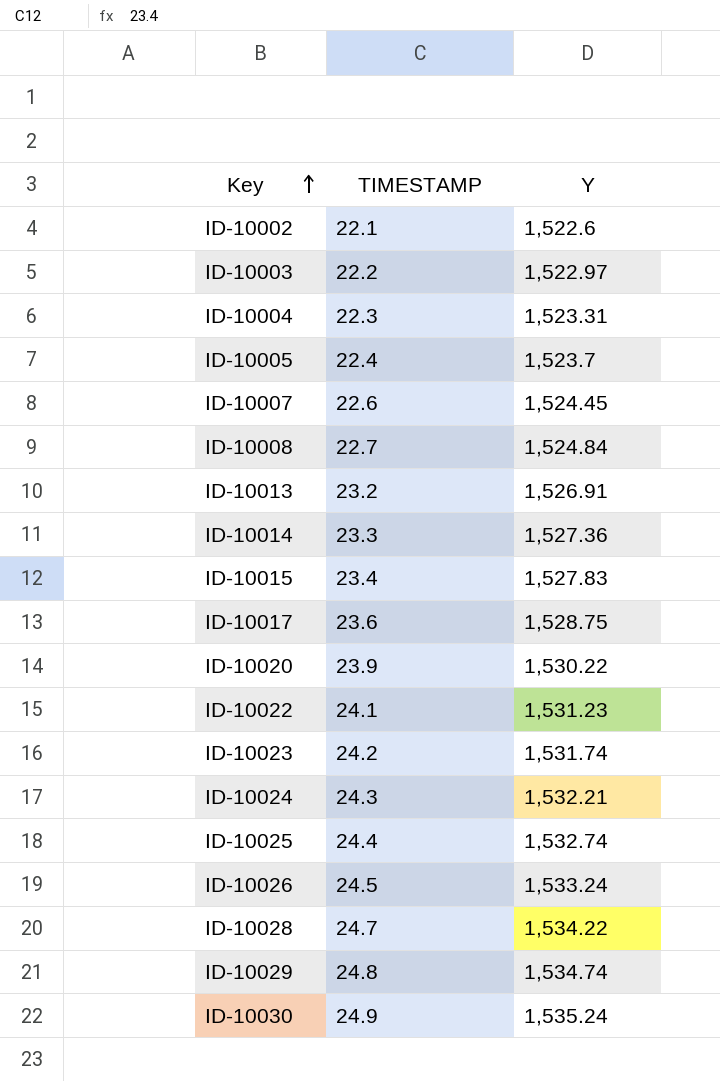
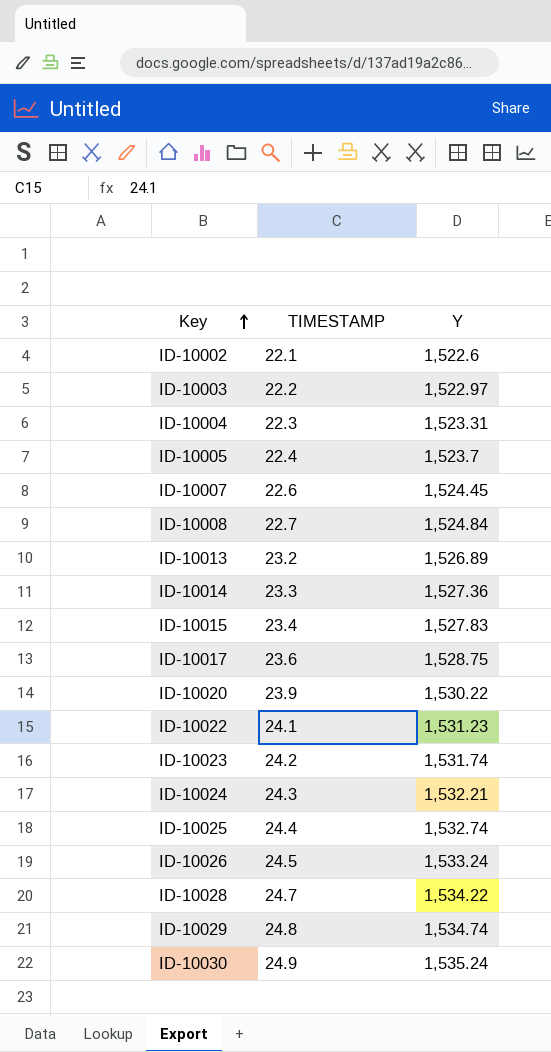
ID-10013 | Y: 1,526.91 -> 1,526.89

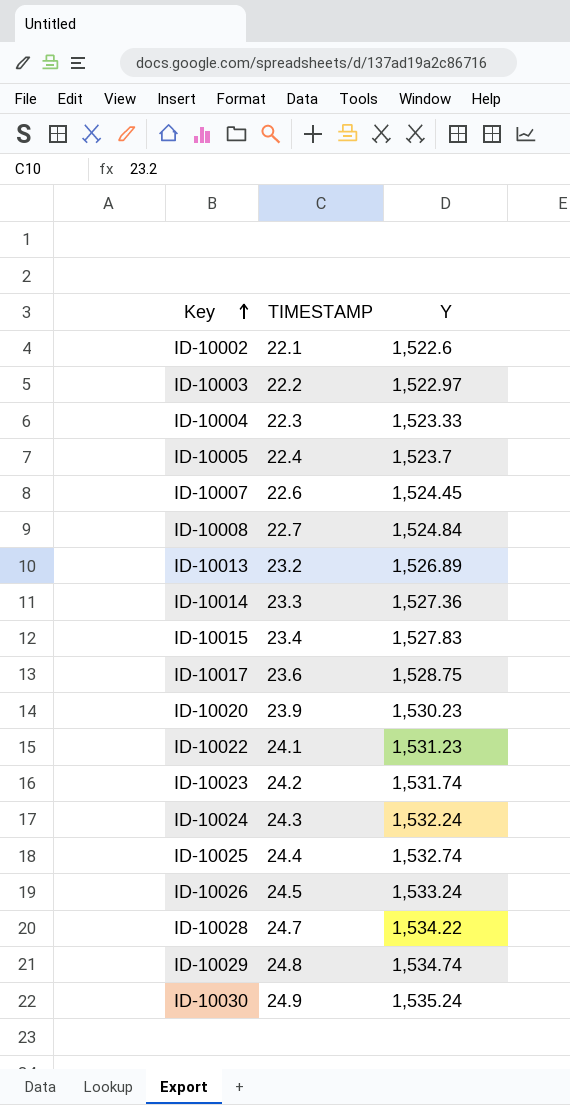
ID-10004 | Y: 1,523.31 -> 1,523.33
ID-10020 | Y: 1,530.22 -> 1,530.23
ID-10024 | Y: 1,532.21 -> 1,532.24

